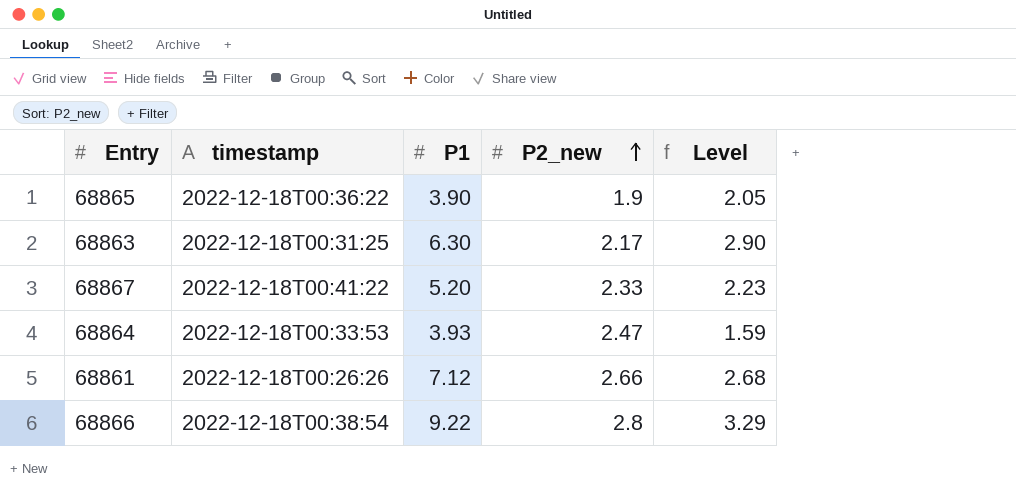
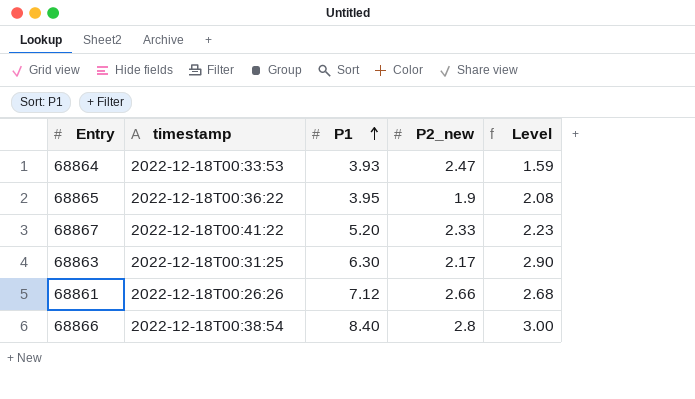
row order: P2_new ascending -> P1 ascending
68865 | P1: 3.90 -> 3.95
68865 | Level: 2.05 -> 2.08
68866 | P1: 9.22 -> 8.40
68866 | Level: 3.29 -> 3.00

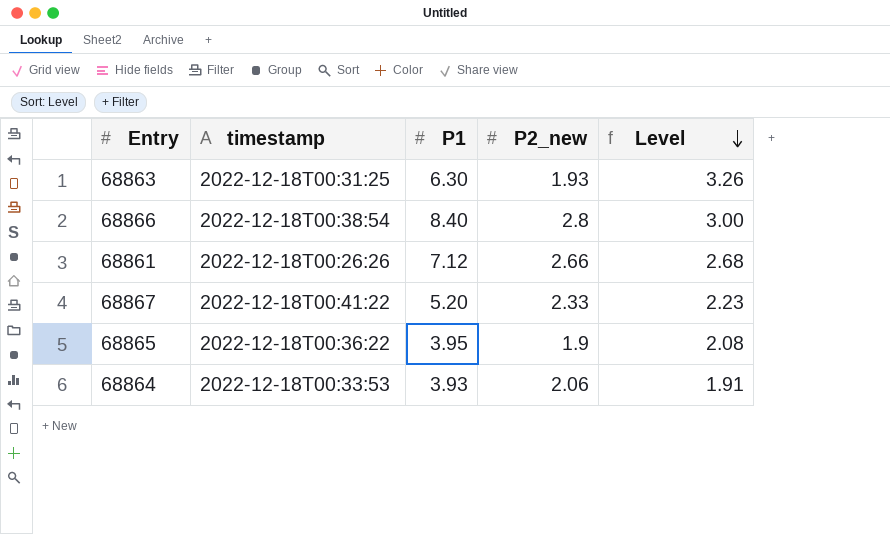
row order: P1 ascending -> Level descending
68863 | P2_new: 2.17 -> 1.93
68863 | Level: 2.90 -> 3.26
68864 | P2_new: 2.47 -> 2.06
68864 | Level: 1.59 -> 1.91

